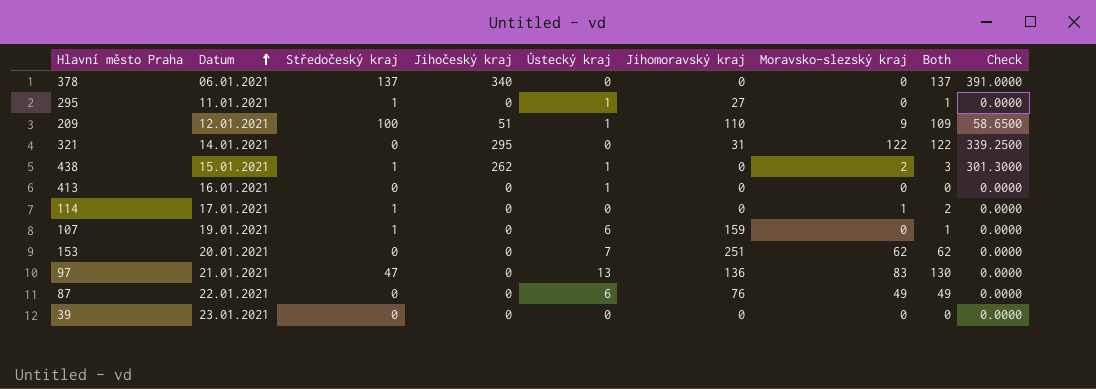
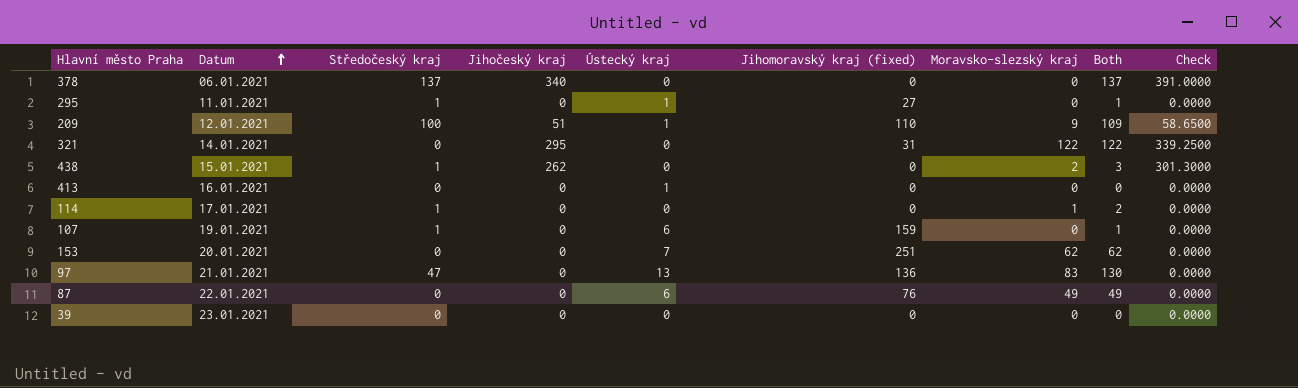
column name: Jihomoravský kraj -> Jihomoravský kraj (fixed)
438 | Ústecký kraj: 1 -> 0

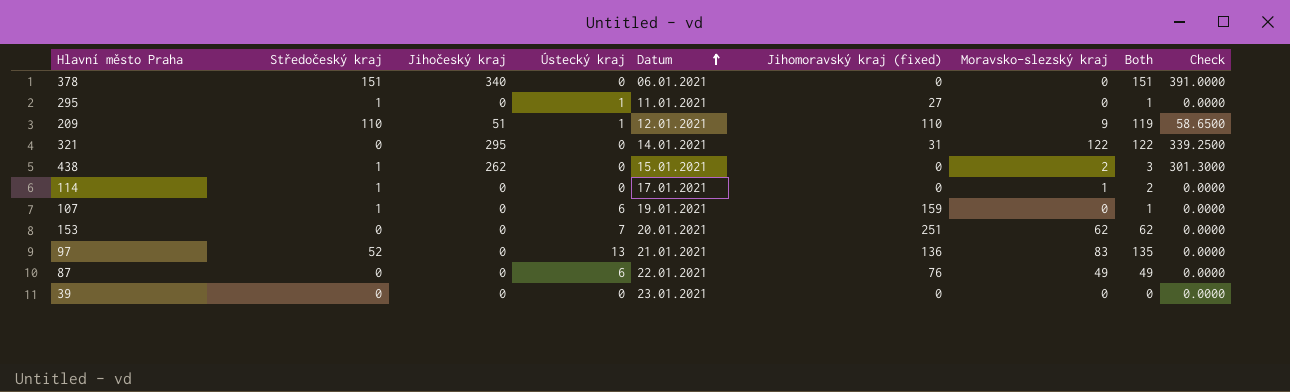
column Datum | position: 2 -> 5
row 413: 16.01.2021 | 0 | 0 | 1 | 0 | 0 | 0 | 0.0000 -> none
378 | Středočeský kraj: 137 -> 151
378 | Both: 137 -> 151
209 | Středočeský kraj: 100 -> 110
209 | Both: 109 -> 119
97 | Středočeský kraj: 47 -> 52
97 | Both: 130 -> 135

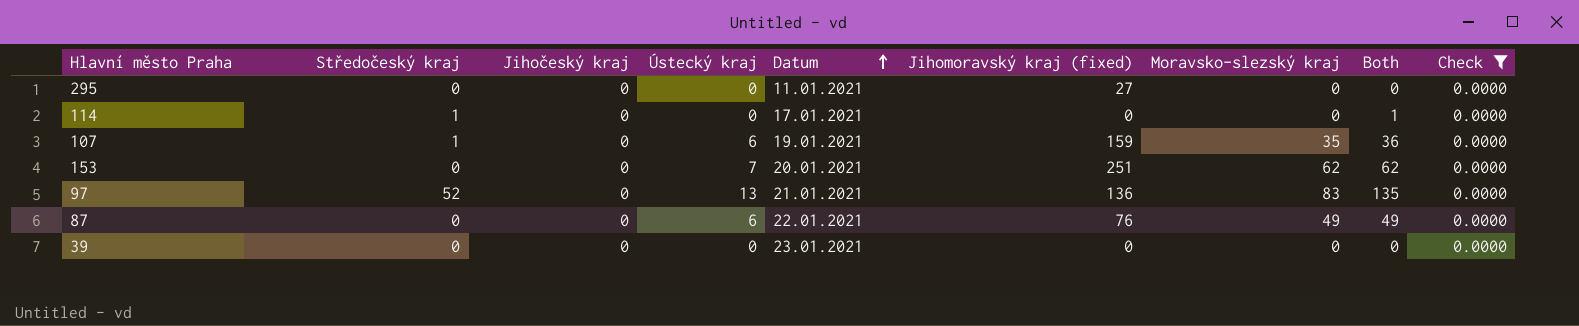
filter: none -> Check = 0.0000
295 | Středočeský kraj: 1 -> 0
295 | Ústecký kraj: 1 -> 0
295 | Both: 1 -> 0
114 | Moravsko-slezský kraj: 1 -> 0
114 | Both: 2 -> 1
107 | Moravsko-slezský kraj: 0 -> 35
107 | Both: 1 -> 36

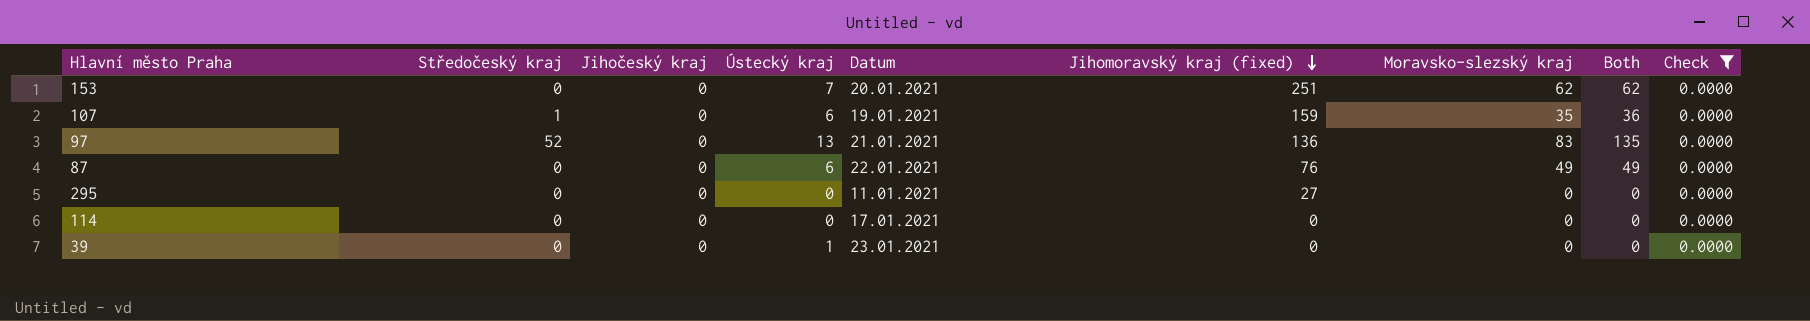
row order: Datum ascending -> Jihomoravský kraj (fixed) descending
114 | Středočeský kraj: 1 -> 0
114 | Both: 1 -> 0
39 | Ústecký kraj: 0 -> 1

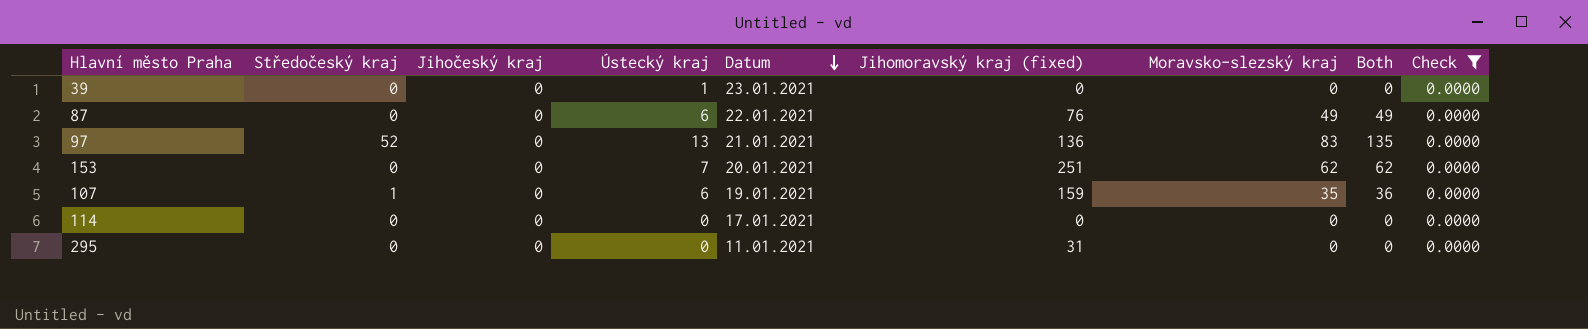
row order: Jihomoravský kraj (fixed) descending -> Datum descending
295 | Jihomoravský kraj (fixed): 27 -> 31

